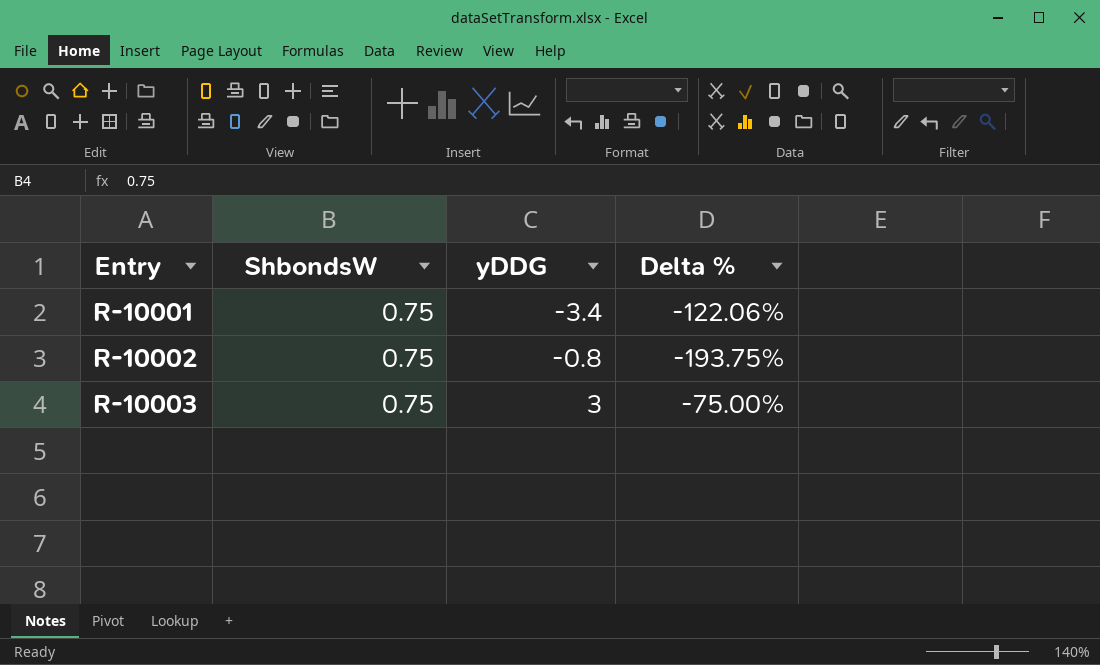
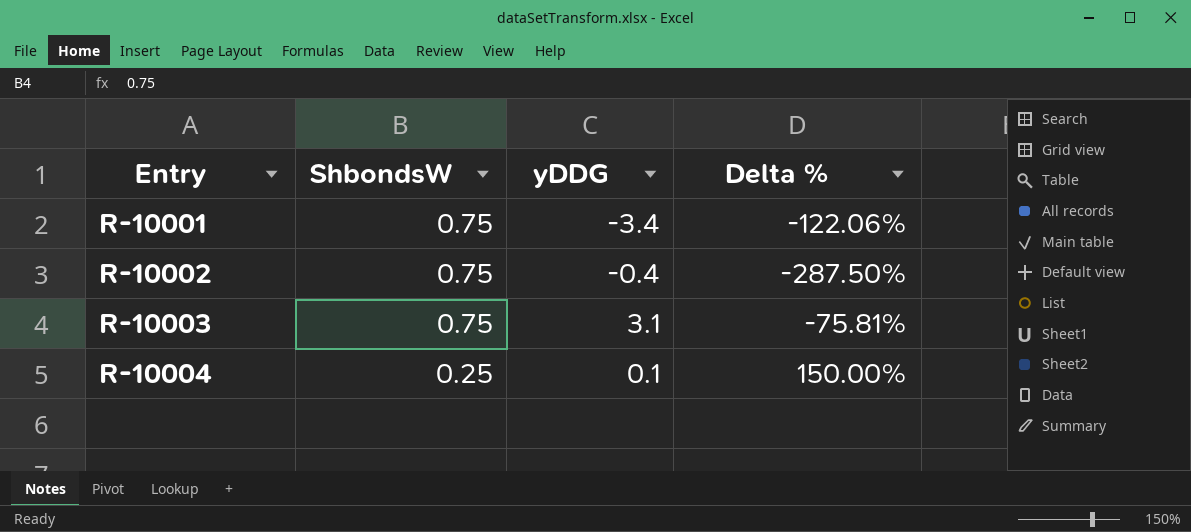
R-10002 | yDDG: -0.8 -> -0.4
R-10002 | Delta %: -193.75% -> -287.50%
R-10003 | yDDG: 3 -> 3.1
R-10003 | Delta %: -75.00% -> -75.81%
row R-10004: none -> 0.25 | 0.1 | 150.00%

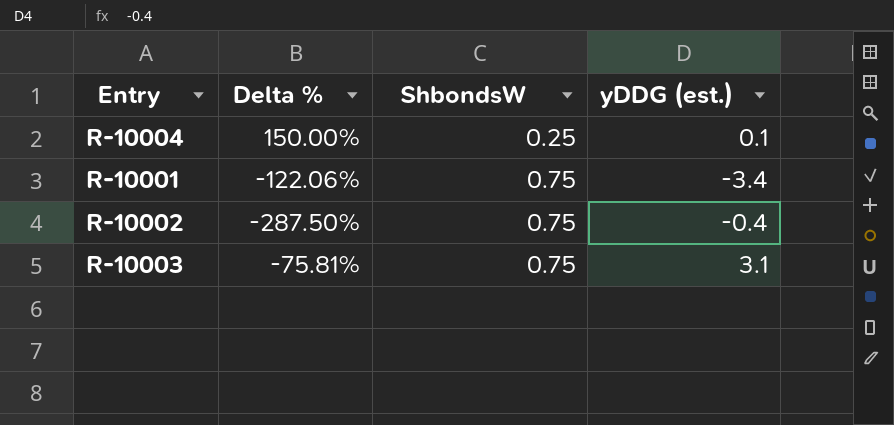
row order: Entry ascending -> ShbondsW ascending
column Delta % | position: 4 -> 2
column name: yDDG -> yDDG (est.)

